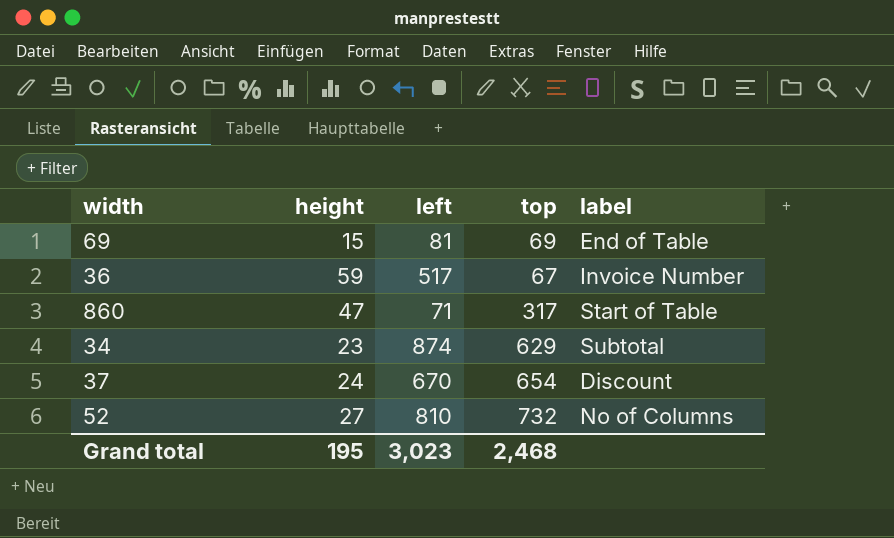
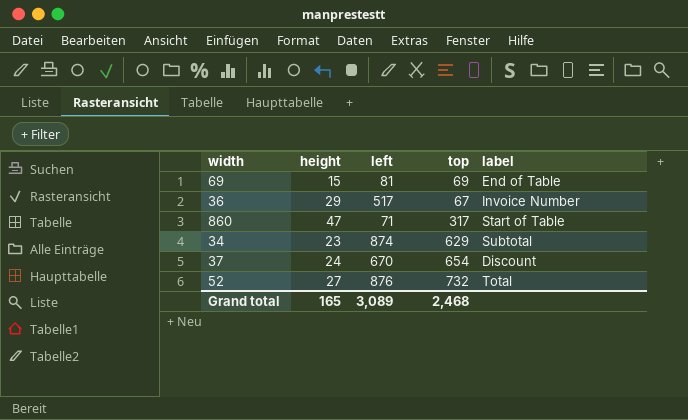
36 | height: 59 -> 29
52 | left: 810 -> 876
52 | label: No of Columns -> Total
Grand total | height: 195 -> 165
Grand total | left: 3,023 -> 3,089

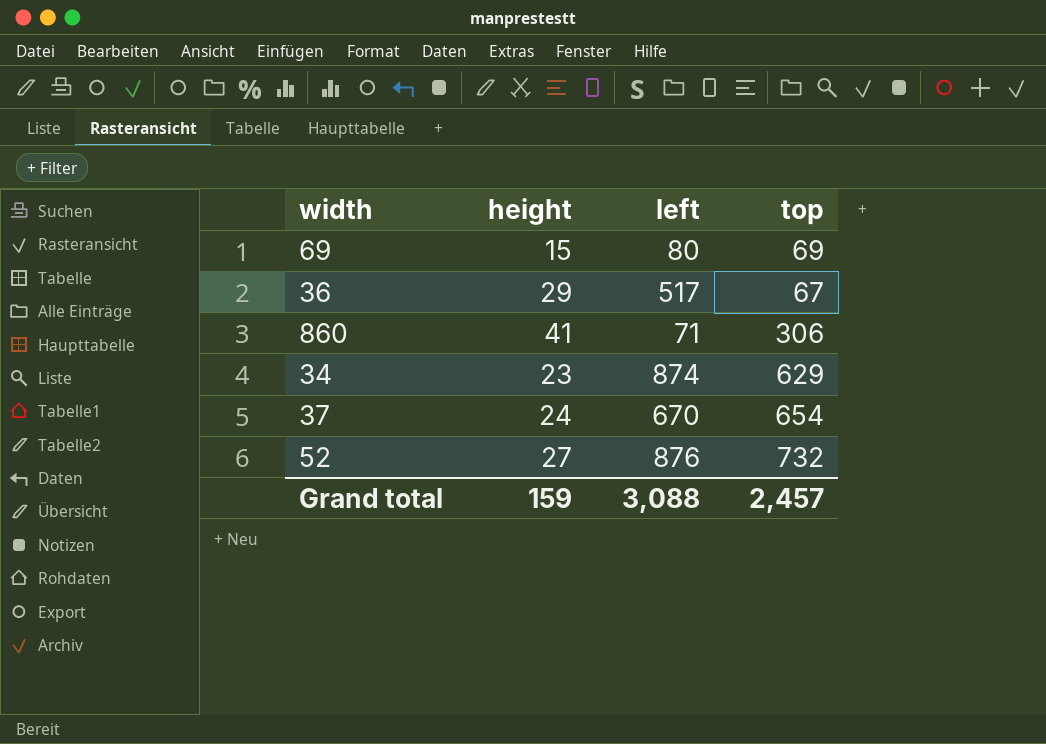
column label | position: 5 -> none
69 | left: 81 -> 80
860 | height: 47 -> 41
860 | top: 317 -> 306
Grand total | height: 165 -> 159
Grand total | left: 3,089 -> 3,088
Grand total | top: 2,468 -> 2,457

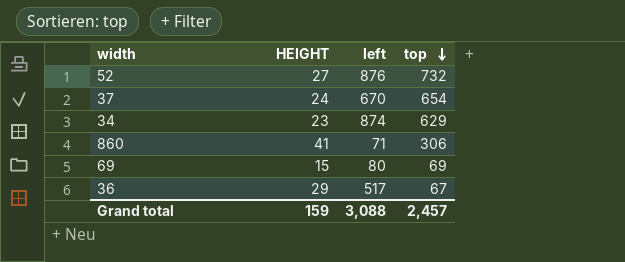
row order: none -> top descending
column name: height -> HEIGHT

